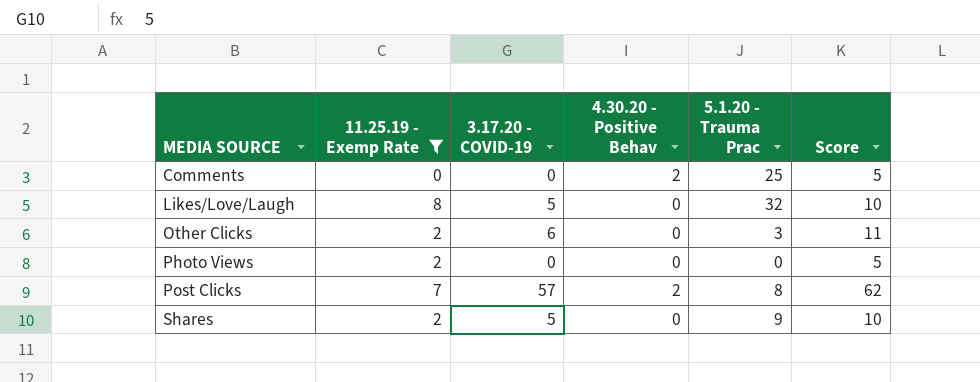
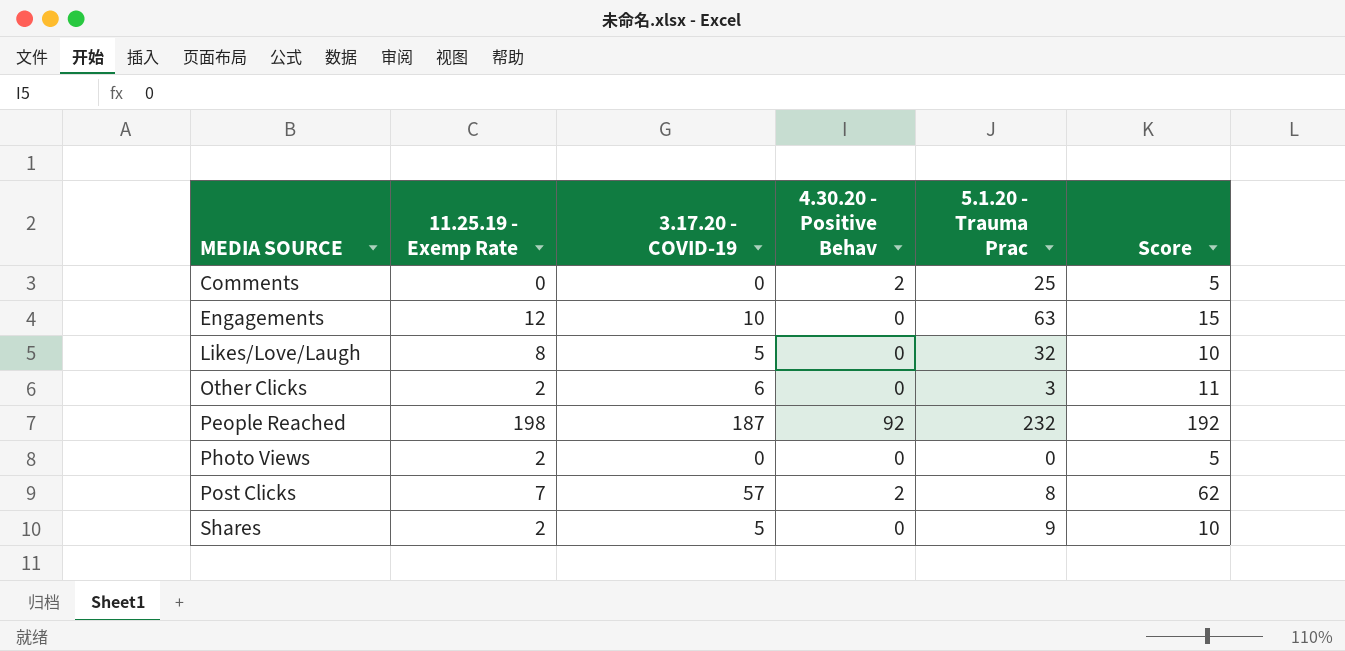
filter: 11.25.19 - Exemp Rate <= 8 -> none

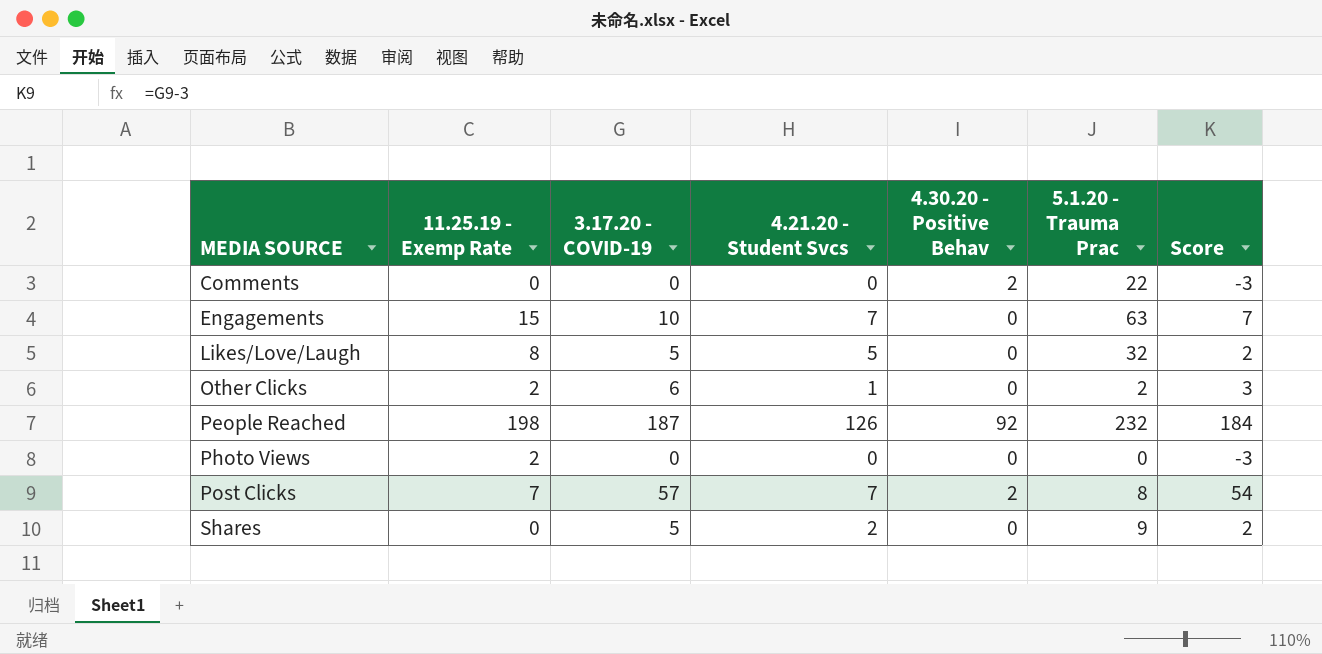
column 4.21.20 - Student Svcs | position: none -> 4
column Score | formula: [3.17.20 - COVID-19] + 5 -> [3.17.20 - COVID-19] - 3
Comments | 5.1.20 - Trauma Prac: 25 -> 22
Engagements | 11.25.19 - Exemp Rate: 12 -> 15
Other Clicks | 5.1.20 - Trauma Prac: 3 -> 2
Shares | 11.25.19 - Exemp Rate: 2 -> 0

